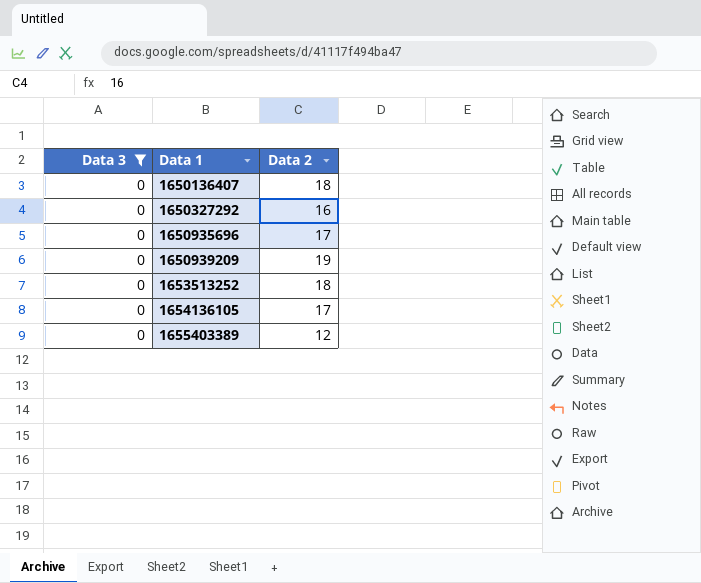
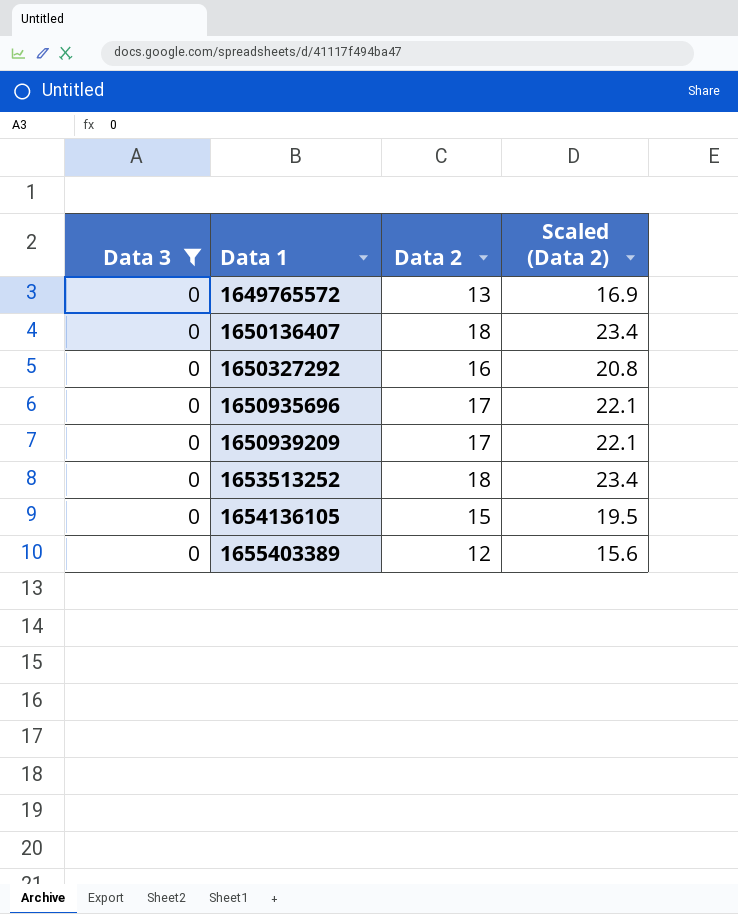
column Scaled (Data 2) | formula: none -> [Data 2] * 1.3
row 1649765572: none -> 0 | 13 | 16.9
1650939209 | Data 2: 19 -> 17
1654136105 | Data 2: 17 -> 15

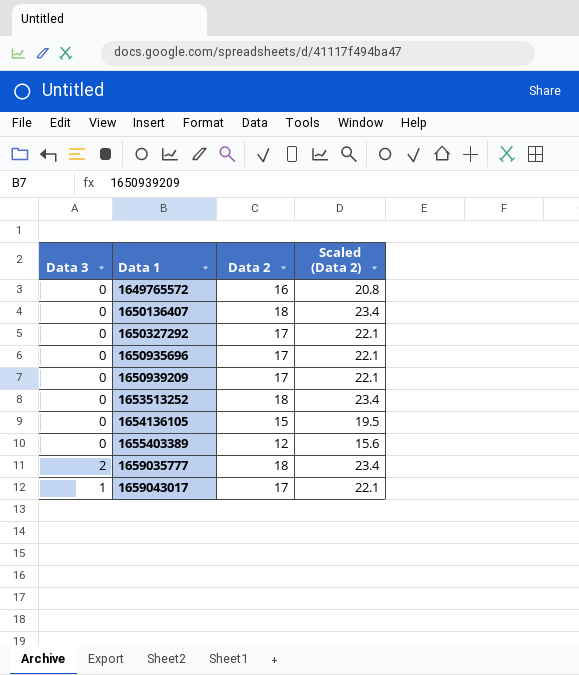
filter: Data 3 = 0 -> none
1649765572 | Data 2: 13 -> 16
1649765572 | Scaled (Data 2): 16.9 -> 20.8
1650327292 | Data 2: 16 -> 17
1650327292 | Scaled (Data 2): 20.8 -> 22.1

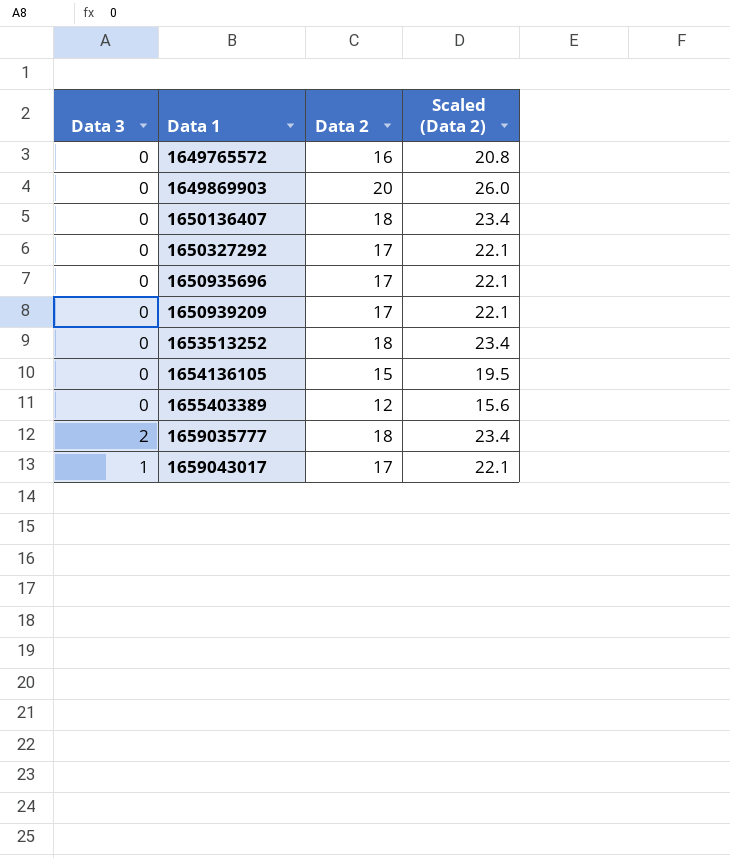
row 1649869903: none -> 0 | 20 | 26.0

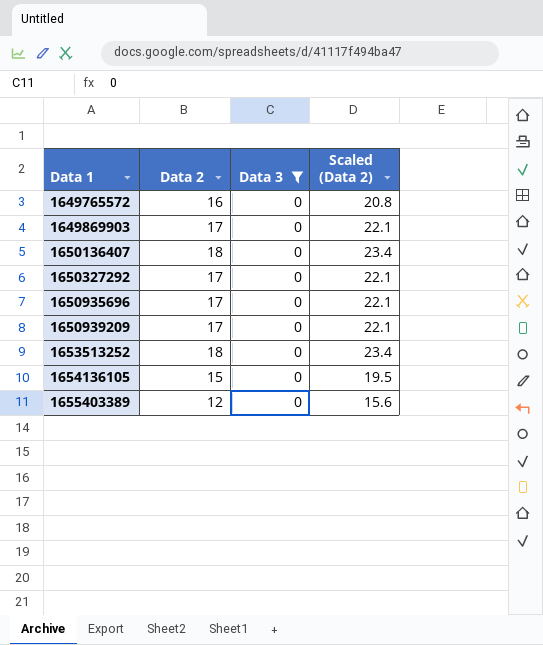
filter: none -> Data 3 = 0
column Data 3 | position: 1 -> 3
1649869903 | Data 2: 20 -> 17
1649869903 | Scaled (Data 2): 26.0 -> 22.1

